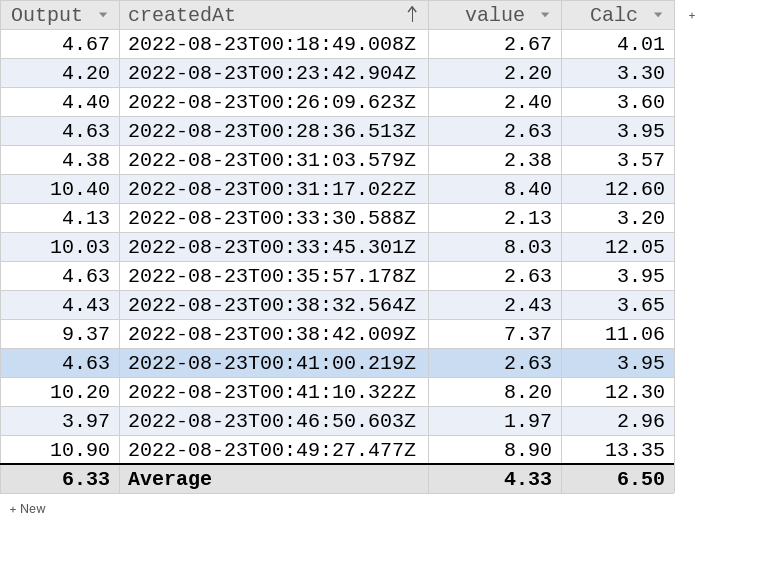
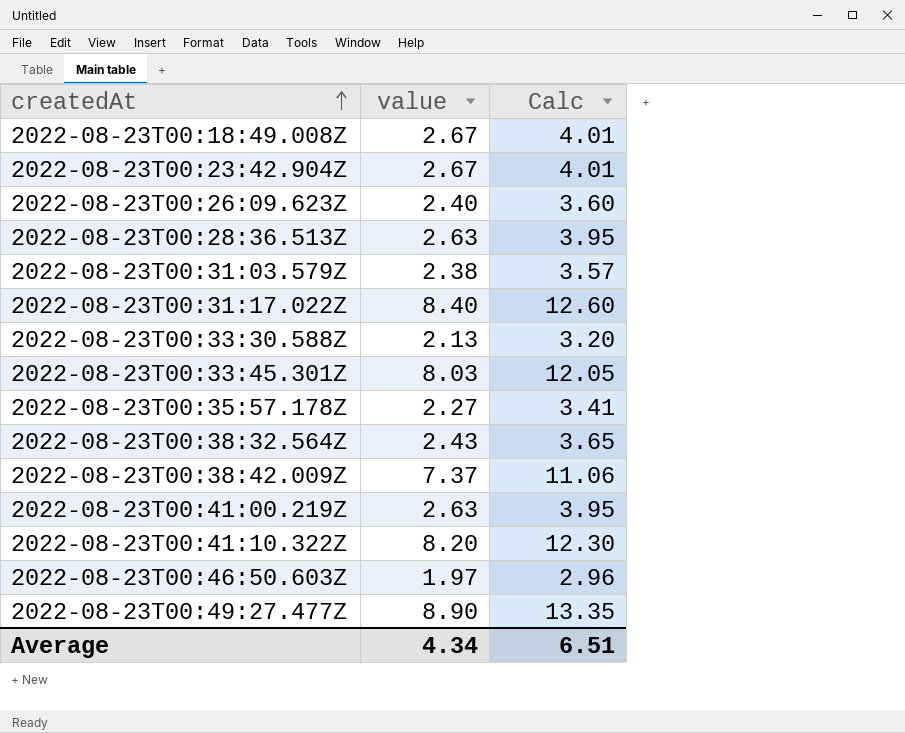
column Output | formula: [value] + 2 -> none
2022-08-23T00:23:42.904Z | value: 2.20 -> 2.67
2022-08-23T00:23:42.904Z | Calc: 3.30 -> 4.01
2022-08-23T00:35:57.178Z | value: 2.63 -> 2.27
2022-08-23T00:35:57.178Z | Calc: 3.95 -> 3.41
Average | value: 4.33 -> 4.34
Average | Calc: 6.50 -> 6.51

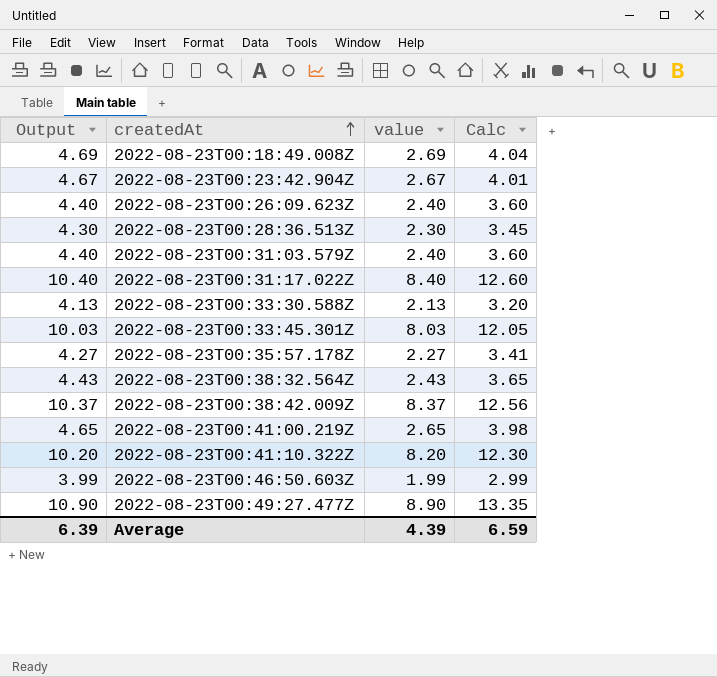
column Output | formula: none -> [value] + 2
2022-08-23T00:18:49.008Z | value: 2.67 -> 2.69
2022-08-23T00:18:49.008Z | Calc: 4.01 -> 4.04
2022-08-23T00:28:36.513Z | value: 2.63 -> 2.30
2022-08-23T00:28:36.513Z | Calc: 3.95 -> 3.45
2022-08-23T00:31:03.579Z | value: 2.38 -> 2.40
2022-08-23T00:31:03.579Z | Calc: 3.57 -> 3.60
2022-08-23T00:38:42.009Z | value: 7.37 -> 8.37
2022-08-23T00:38:42.009Z | Calc: 11.06 -> 12.56
2022-08-23T00:41:00.219Z | value: 2.63 -> 2.65
2022-08-23T00:41:00.219Z | Calc: 3.95 -> 3.98
2022-08-23T00:46:50.603Z | value: 1.97 -> 1.99
2022-08-23T00:46:50.603Z | Calc: 2.96 -> 2.99
Average | value: 4.34 -> 4.39
Average | Calc: 6.51 -> 6.59

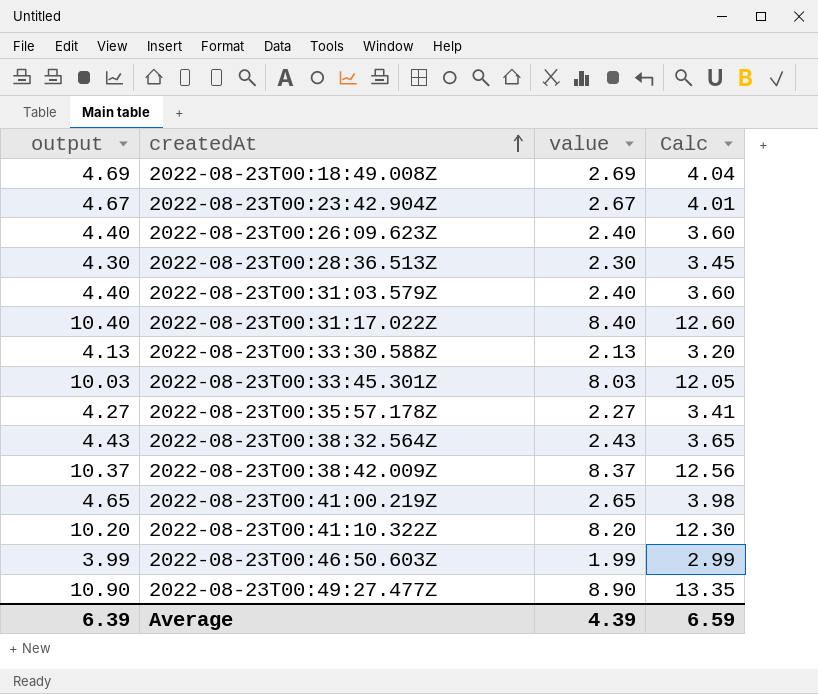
column name: Output -> output

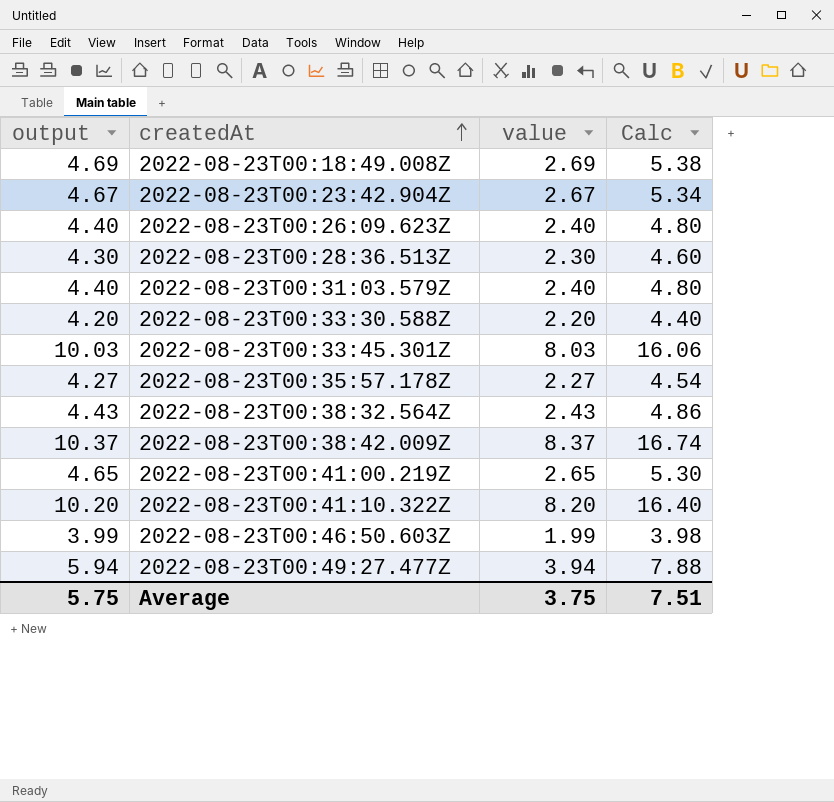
column Calc | formula: [value] * 1.5 -> [value] * 2
row 2022-08-23T00:31:17.022Z: 10.40 | 8.40 | 12.60 -> none
2022-08-23T00:33:30.588Z | output: 4.13 -> 4.20
2022-08-23T00:33:30.588Z | value: 2.13 -> 2.20
2022-08-23T00:49:27.477Z | output: 10.90 -> 5.94
2022-08-23T00:49:27.477Z | value: 8.90 -> 3.94
Average | output: 6.39 -> 5.75
Average | value: 4.39 -> 3.75
Average | Calc: 6.59 -> 7.51

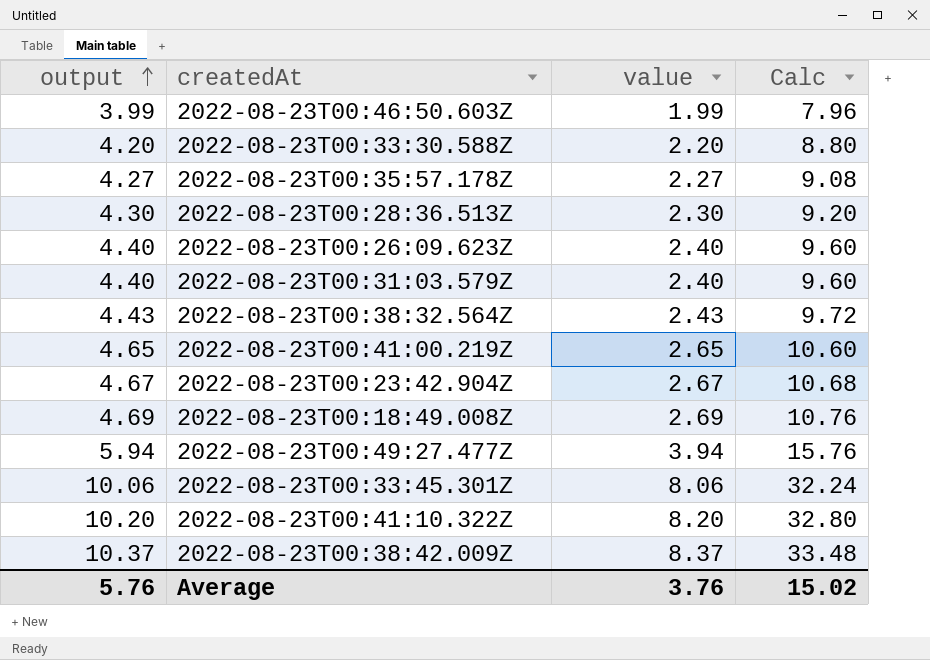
row order: createdAt ascending -> output ascending
column Calc | formula: [value] * 2 -> [value] * 4
2022-08-23T00:33:45.301Z | output: 10.03 -> 10.06
2022-08-23T00:33:45.301Z | value: 8.03 -> 8.06
Average | output: 5.75 -> 5.76
Average | value: 3.75 -> 3.76
Average | Calc: 7.51 -> 15.02

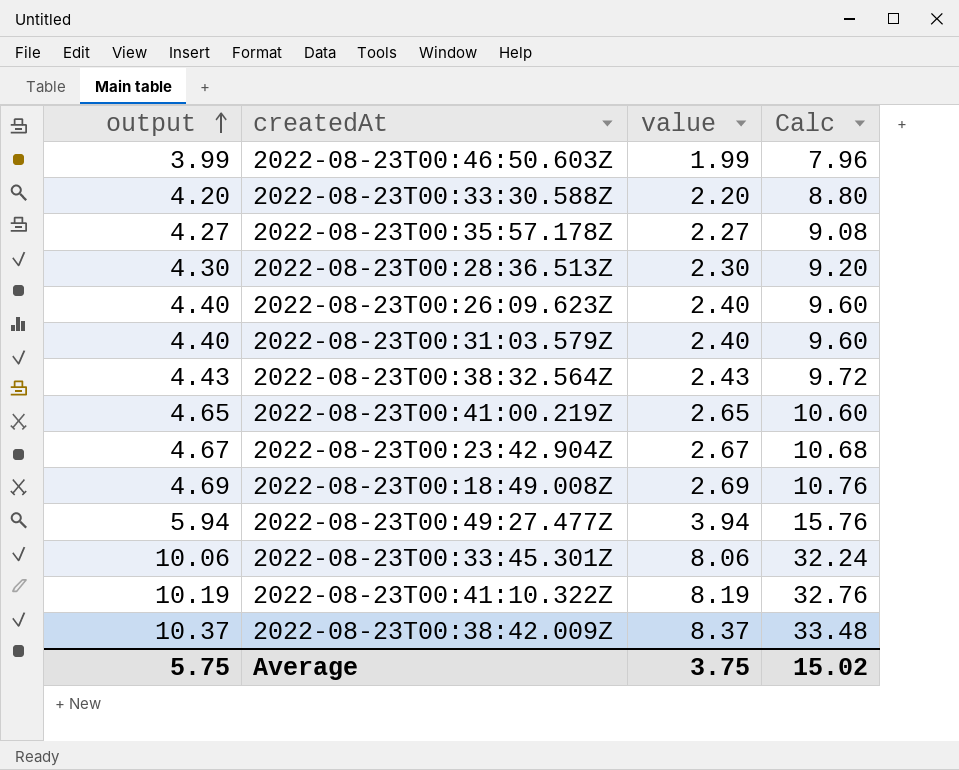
2022-08-23T00:41:10.322Z | output: 10.20 -> 10.19
2022-08-23T00:41:10.322Z | value: 8.20 -> 8.19
2022-08-23T00:41:10.322Z | Calc: 32.80 -> 32.76
Average | output: 5.76 -> 5.75
Average | value: 3.76 -> 3.75

